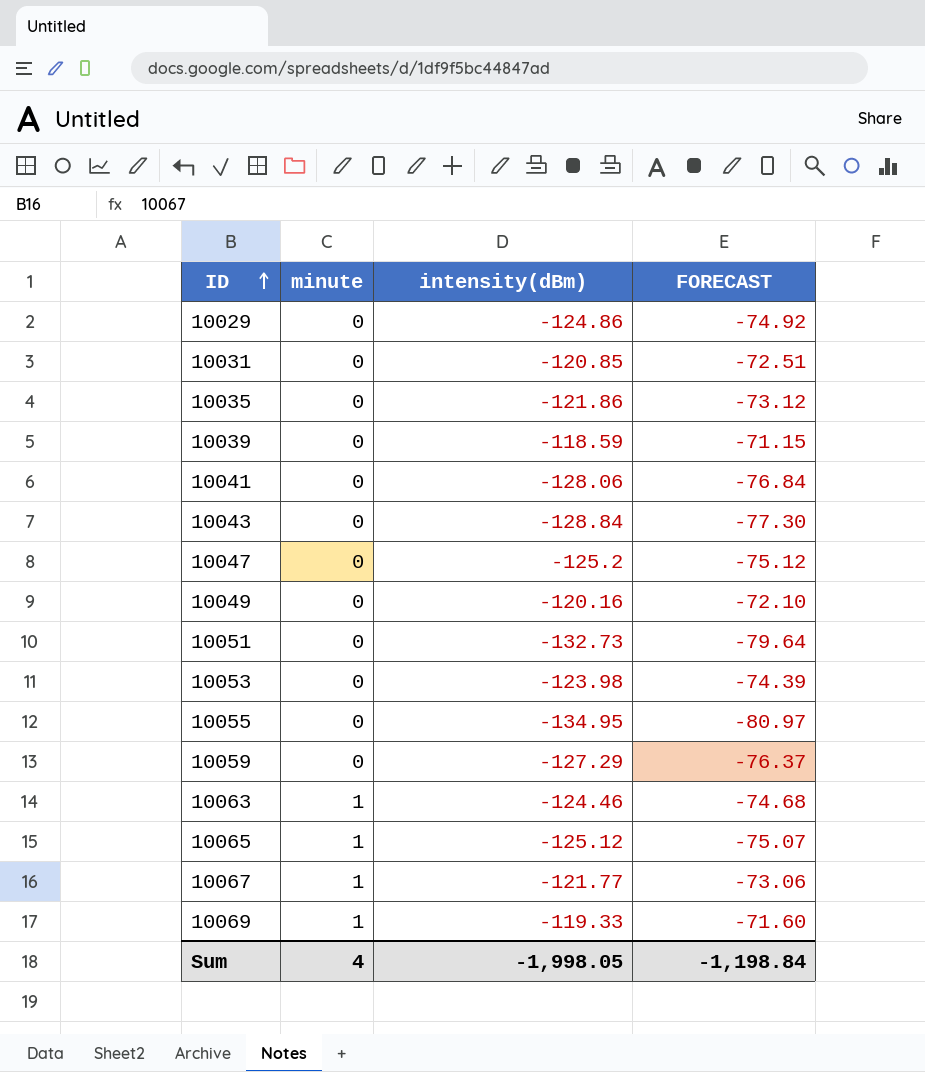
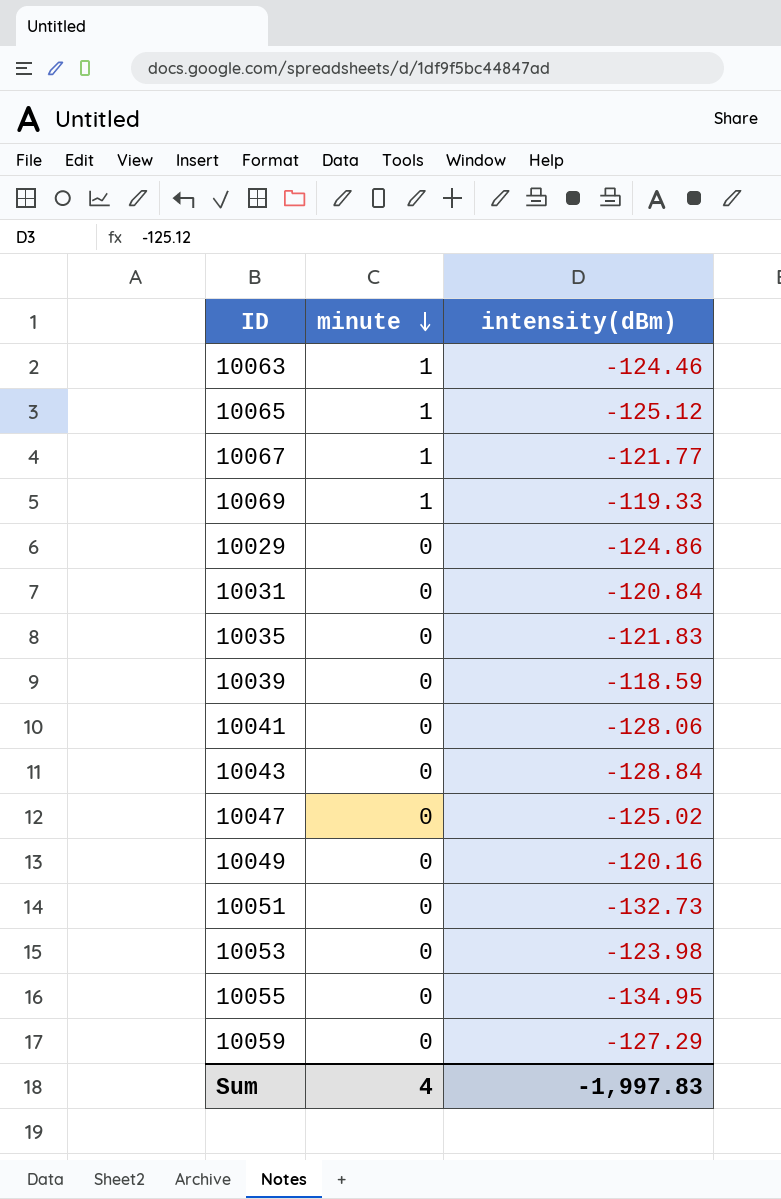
row order: ID ascending -> minute descending
column FORECAST | formula: [intensity(dBm)] * 0.6 -> none
10031 | intensity(dBm): -120.85 -> -120.84
10035 | intensity(dBm): -121.86 -> -121.83
10047 | intensity(dBm): -125.2 -> -125.02
Sum | intensity(dBm): -1,998.05 -> -1,997.83

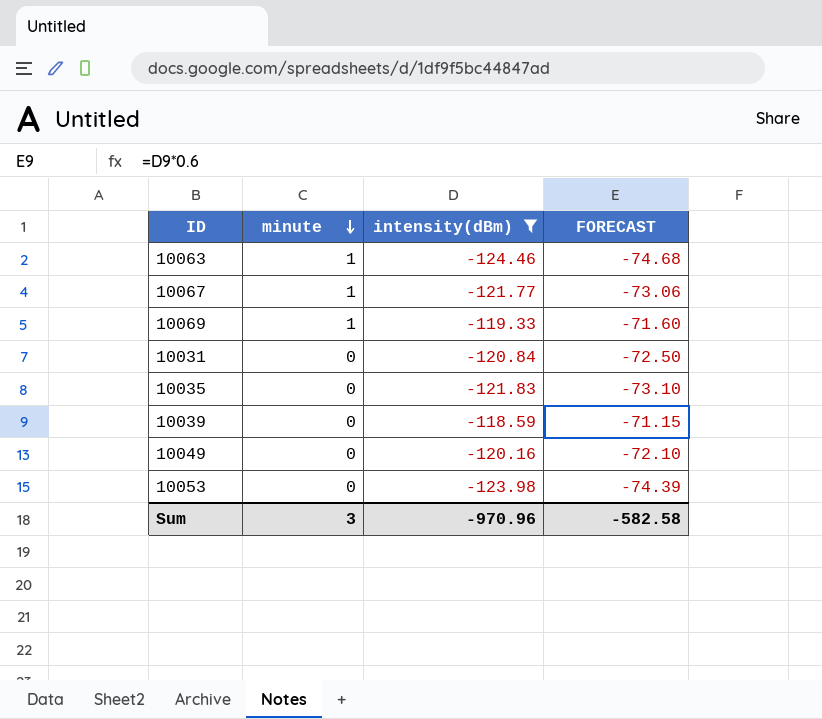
filter: none -> intensity(dBm) >= -124.46
column FORECAST | formula: none -> [intensity(dBm)] * 0.6
Sum | minute: 4 -> 3
Sum | intensity(dBm): -1,997.83 -> -970.96

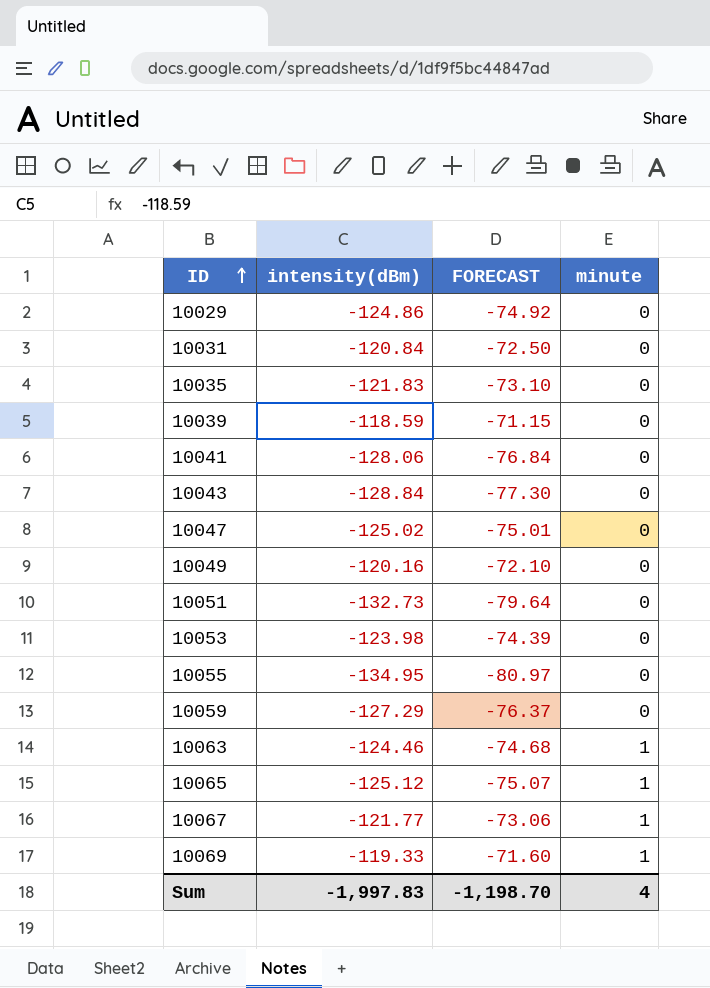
filter: intensity(dBm) >= -124.46 -> none
row order: minute descending -> ID ascending
column minute | position: 2 -> 4
Sum | intensity(dBm): -970.96 -> -1,997.83
Sum | FORECAST: -582.58 -> -1,198.70
Sum | minute: 3 -> 4

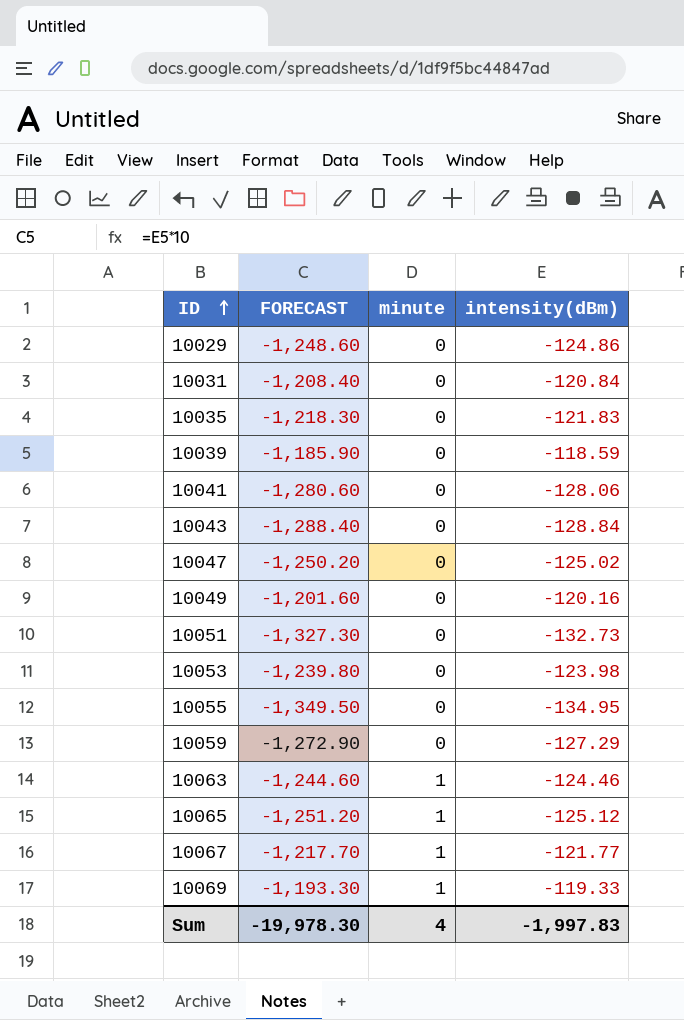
column FORECAST | formula: [intensity(dBm)] * 0.6 -> [intensity(dBm)] * 10
column intensity(dBm) | position: 2 -> 4
Sum | FORECAST: -1,198.70 -> -19,978.30

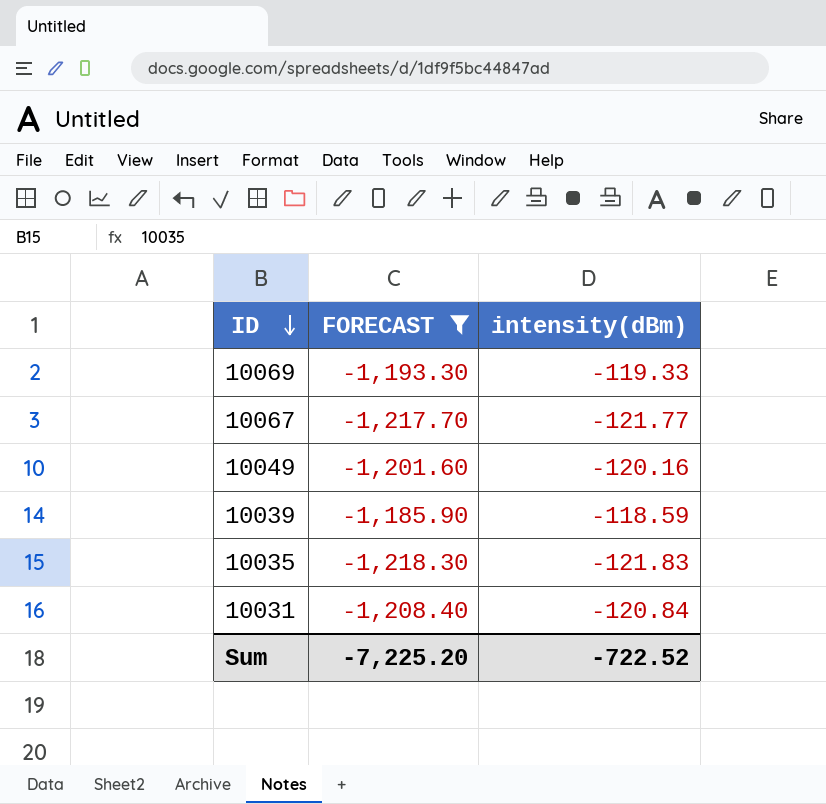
filter: none -> FORECAST >= -1,218.30
row order: ID ascending -> ID descending
column minute | position: 3 -> none
Sum | FORECAST: -19,978.30 -> -7,225.20
Sum | intensity(dBm): -1,997.83 -> -722.52

